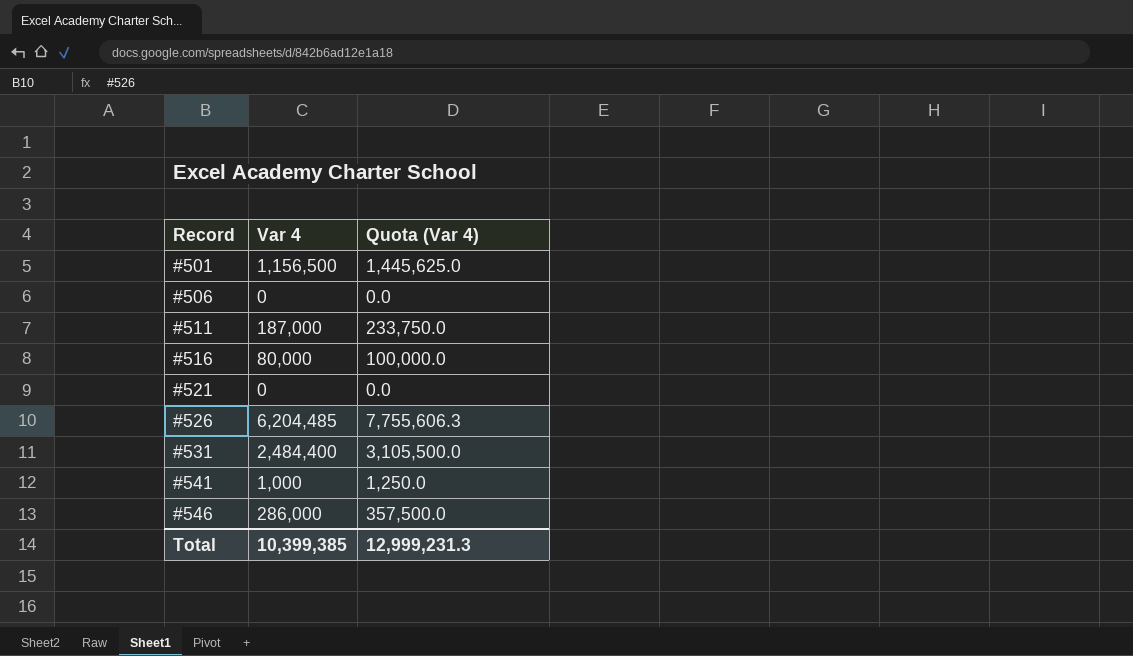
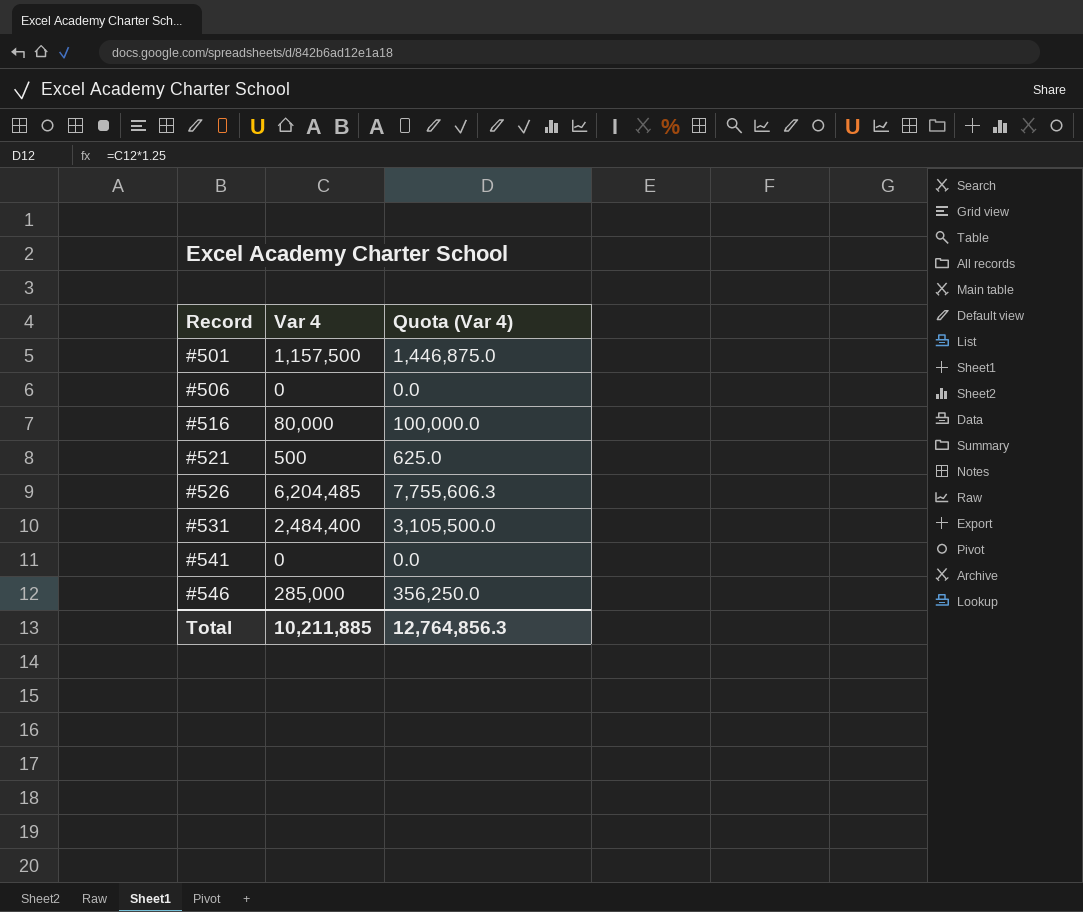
row #511: 187,000 | 233,750.0 -> none
#501 | Var 4: 1,156,500 -> 1,157,500
#501 | Quota (Var 4): 1,445,625.0 -> 1,446,875.0
#521 | Var 4: 0 -> 500
#521 | Quota (Var 4): 0.0 -> 625.0
#541 | Var 4: 1,000 -> 0
#541 | Quota (Var 4): 1,250.0 -> 0.0
#546 | Var 4: 286,000 -> 285,000
#546 | Quota (Var 4): 357,500.0 -> 356,250.0
Total | Var 4: 10,399,385 -> 10,211,885
Total | Quota (Var 4): 12,999,231.3 -> 12,764,856.3

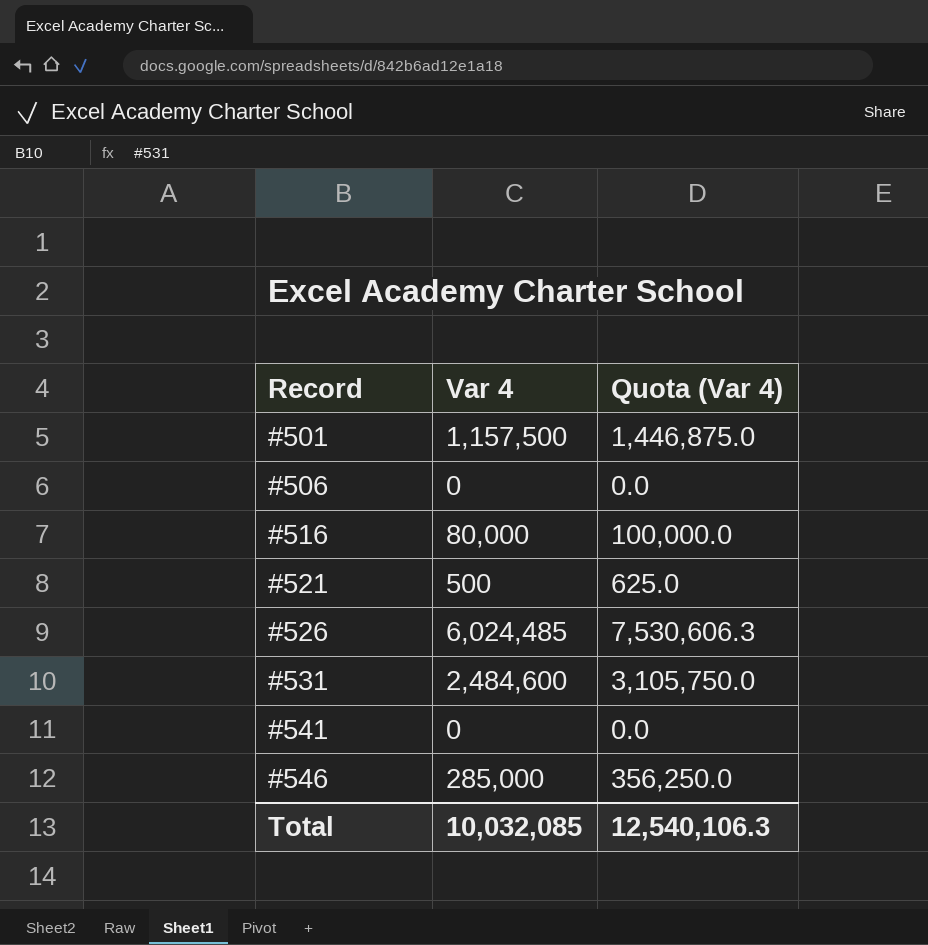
#526 | Var 4: 6,204,485 -> 6,024,485
#526 | Quota (Var 4): 7,755,606.3 -> 7,530,606.3
#531 | Var 4: 2,484,400 -> 2,484,600
#531 | Quota (Var 4): 3,105,500.0 -> 3,105,750.0
Total | Var 4: 10,211,885 -> 10,032,085
Total | Quota (Var 4): 12,764,856.3 -> 12,540,106.3

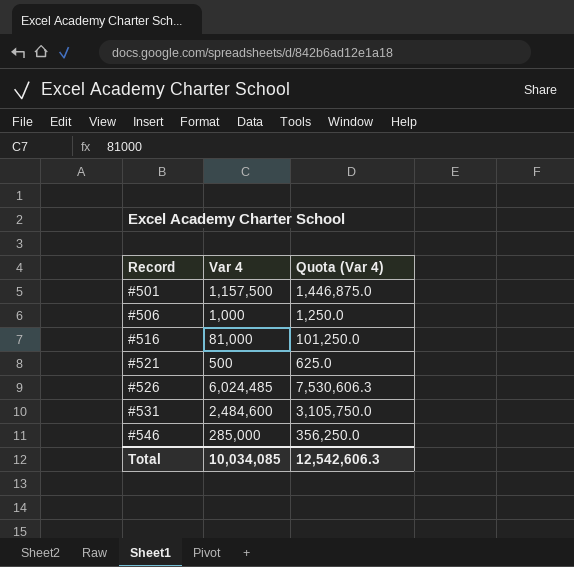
row #541: 0 | 0.0 -> none
#506 | Var 4: 0 -> 1,000
#506 | Quota (Var 4): 0.0 -> 1,250.0
#516 | Var 4: 80,000 -> 81,000
#516 | Quota (Var 4): 100,000.0 -> 101,250.0
Total | Var 4: 10,032,085 -> 10,034,085
Total | Quota (Var 4): 12,540,106.3 -> 12,542,606.3

